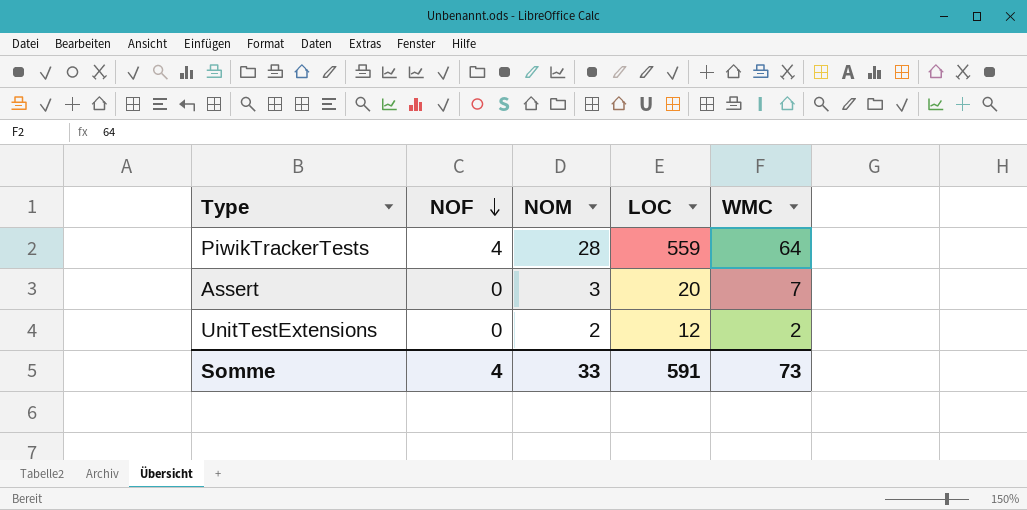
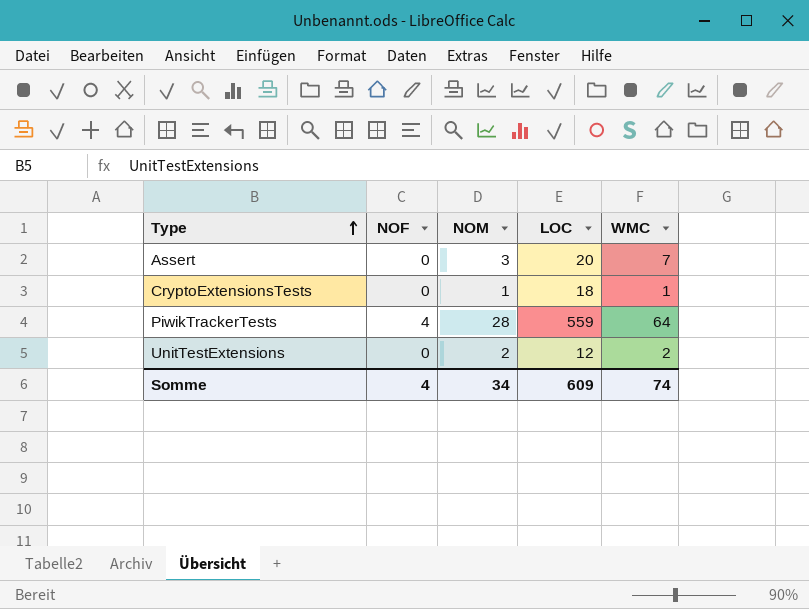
row order: NOF descending -> Type ascending
row CryptoExtensionsTests: none -> 0 | 1 | 18 | 1
Somme | NOM: 33 -> 34
Somme | LOC: 591 -> 609
Somme | WMC: 73 -> 74

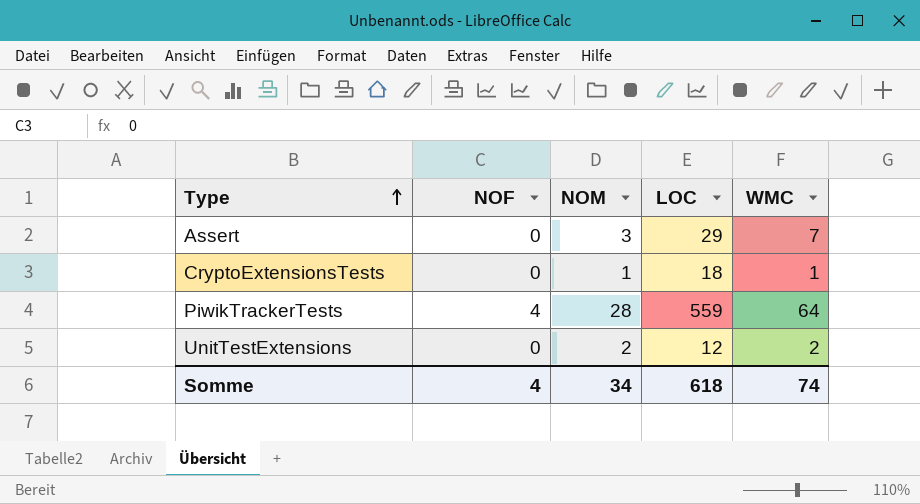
Assert | LOC: 20 -> 29
Somme | LOC: 609 -> 618

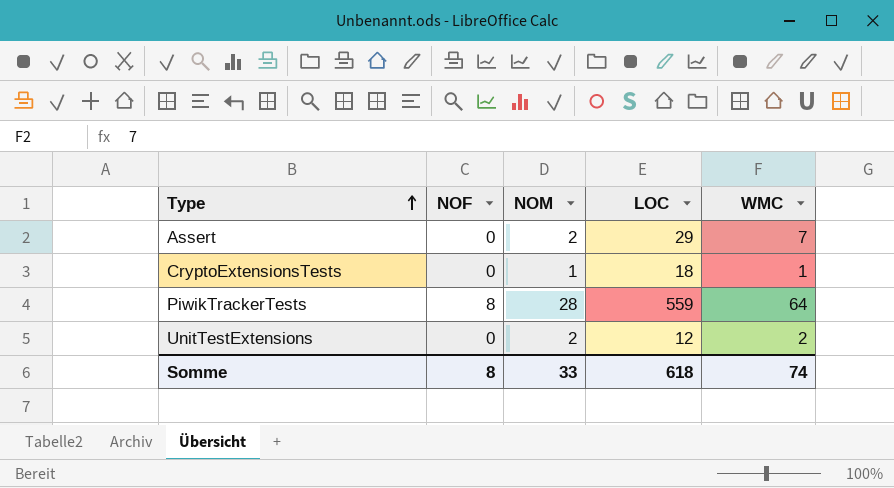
Assert | NOM: 3 -> 2
PiwikTrackerTests | NOF: 4 -> 8
Somme | NOF: 4 -> 8
Somme | NOM: 34 -> 33

